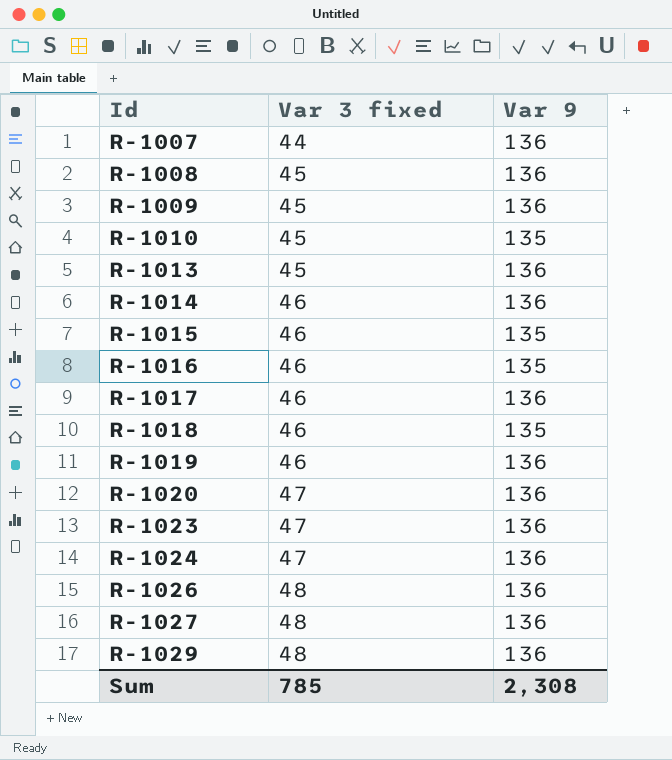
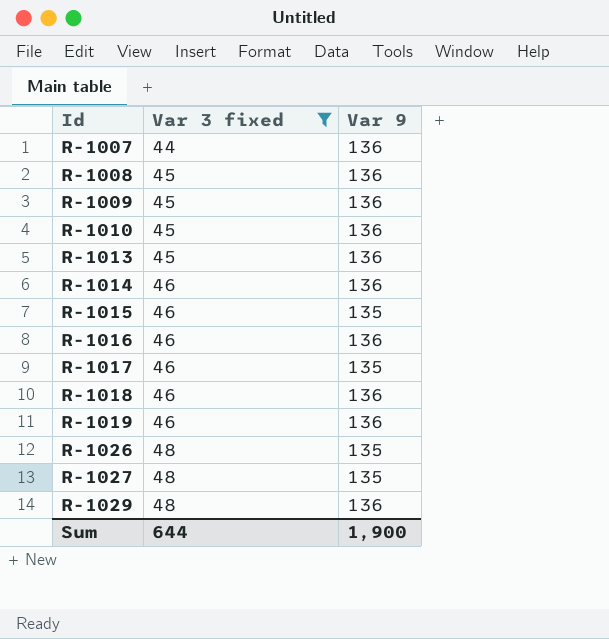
filter: none -> Var 3 fixed != 47
R-1010 | Var 9: 135 -> 136
R-1016 | Var 9: 135 -> 136
R-1017 | Var 9: 136 -> 135
R-1018 | Var 9: 135 -> 136
R-1026 | Var 9: 136 -> 135
R-1027 | Var 9: 136 -> 135
Sum | Var 3 fixed: 785 -> 644
Sum | Var 9: 2,308 -> 1,900

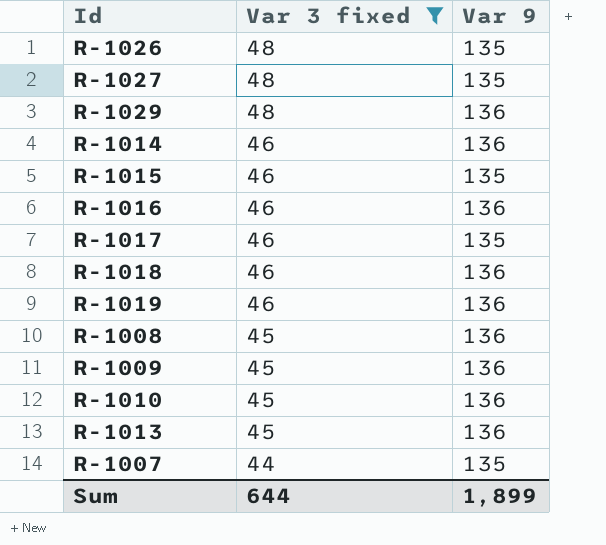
row order: Id ascending -> Var 3 fixed descending
R-1007 | Var 9: 136 -> 135
Sum | Var 9: 1,900 -> 1,899

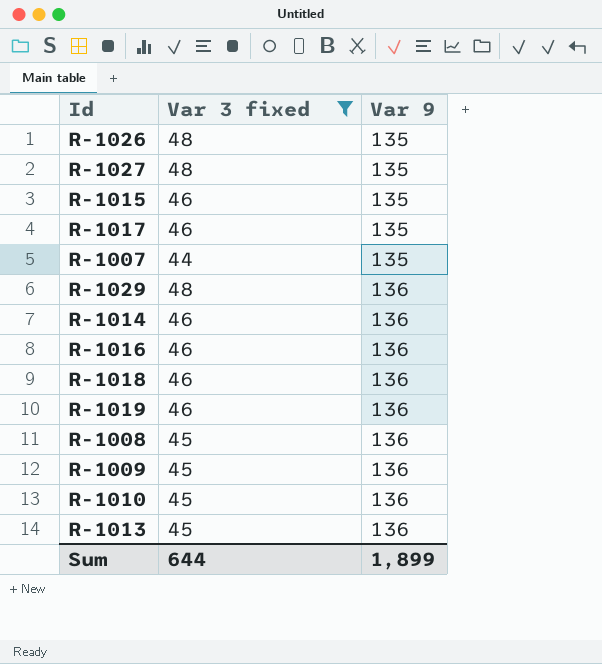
row order: Var 3 fixed descending -> Var 9 ascending

